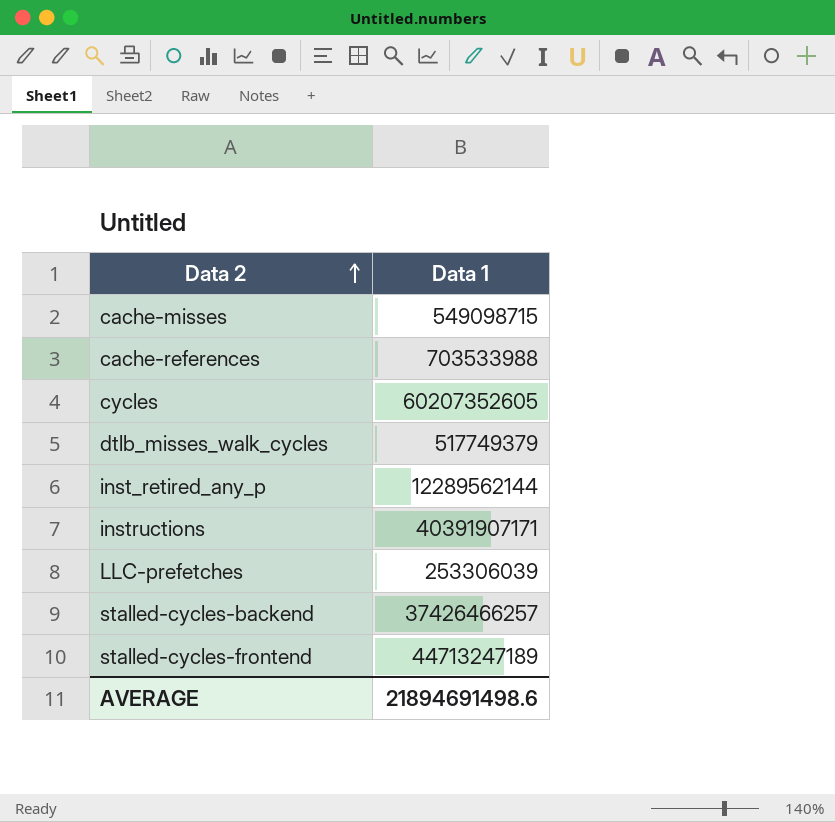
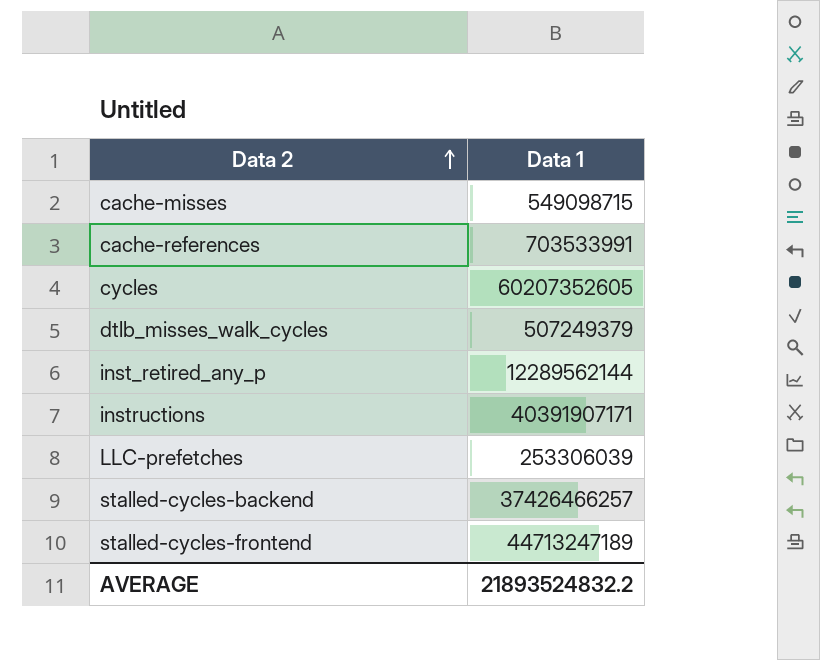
cache-references | Data 1: 703533988 -> 703533991
dtlb_misses_walk_cycles | Data 1: 517749379 -> 507249379
AVERAGE | Data 1: 21894691498.6 -> 21893524832.2

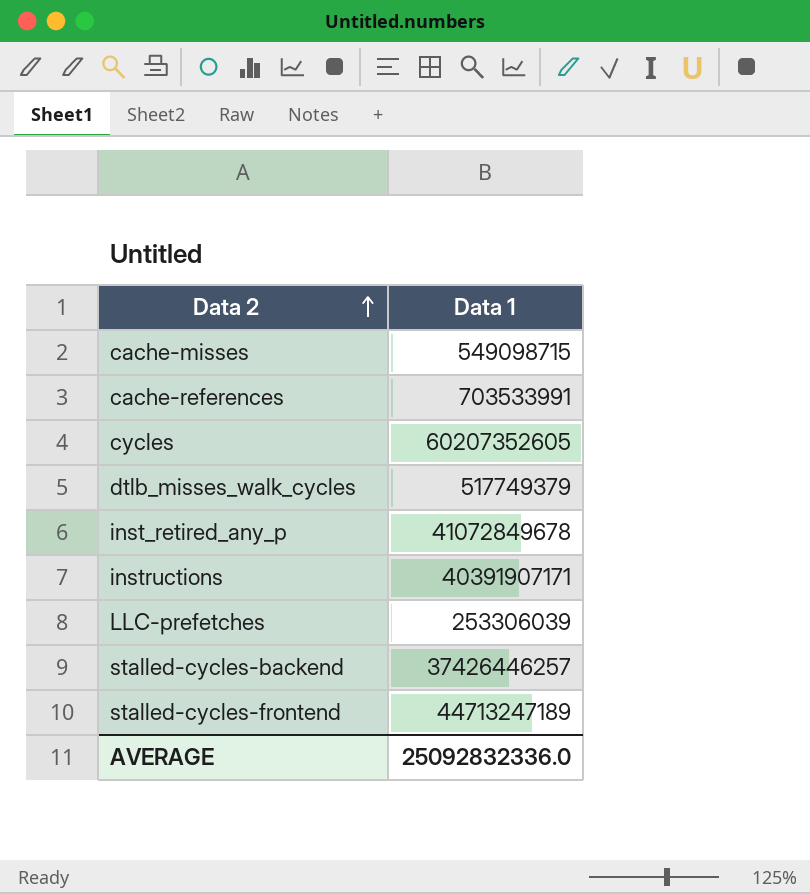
dtlb_misses_walk_cycles | Data 1: 507249379 -> 517749379
inst_retired_any_p | Data 1: 12289562144 -> 41072849678
stalled-cycles-backend | Data 1: 37426466257 -> 37426446257
AVERAGE | Data 1: 21893524832.2 -> 25092832336.0

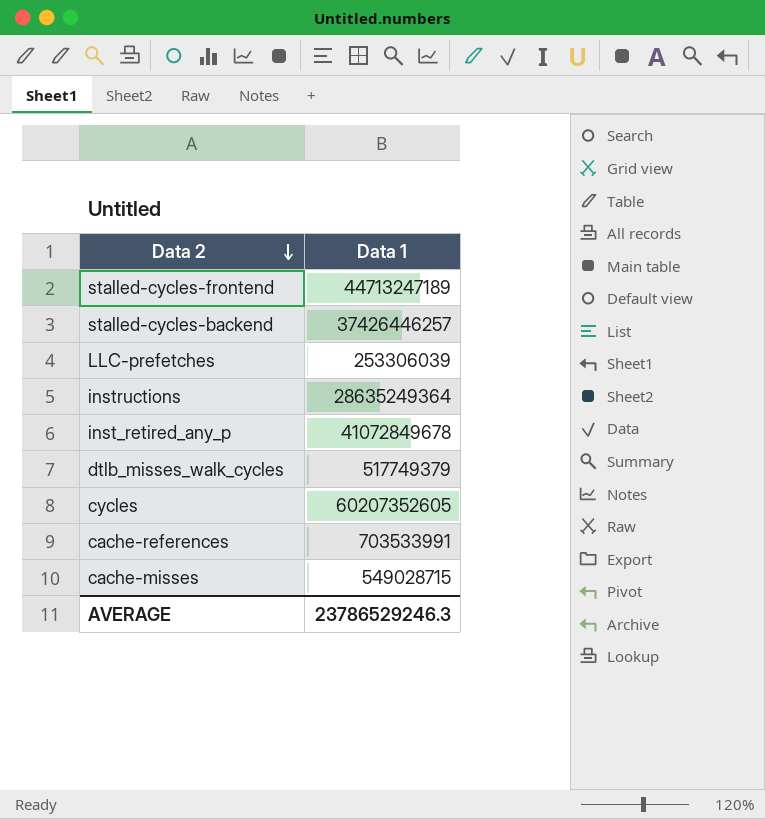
row order: Data 2 ascending -> Data 2 descending
instructions | Data 1: 40391907171 -> 28635249364
cache-misses | Data 1: 549098715 -> 549028715
AVERAGE | Data 1: 25092832336.0 -> 23786529246.3

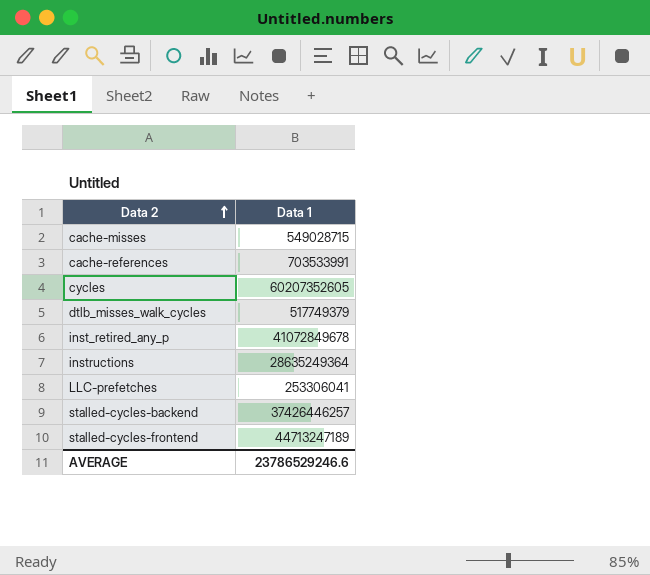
row order: Data 2 descending -> Data 2 ascending
LLC-prefetches | Data 1: 253306039 -> 253306041
AVERAGE | Data 1: 23786529246.3 -> 23786529246.6

